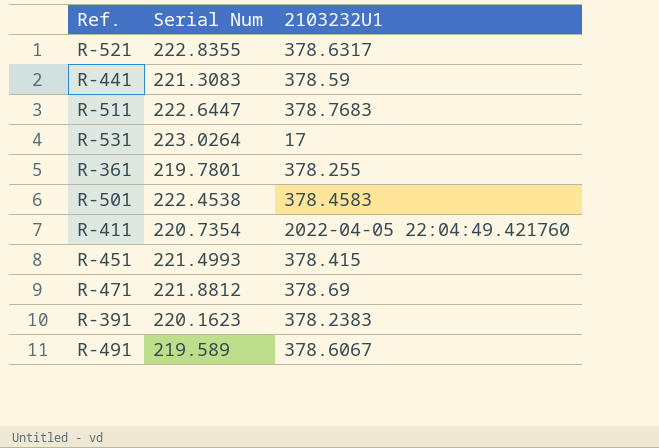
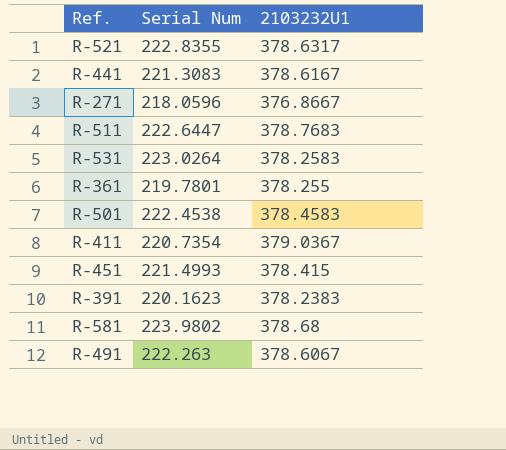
row R-471: 221.8812 | 378.69 -> none
R-441 | 2103232U1: 378.59 -> 378.6167
row R-271: none -> 218.0596 | 376.8667
R-531 | 2103232U1: 17 -> 378.2583
R-411 | 2103232U1: 2022-04-05 22:04:49.421760 -> 379.0367
row R-581: none -> 223.9802 | 378.68
R-491 | Serial Num: 219.589 -> 222.263

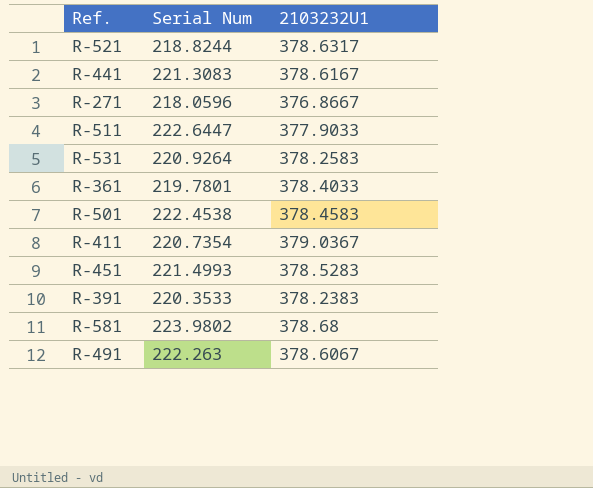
R-521 | Serial Num: 222.8355 -> 218.8244
R-511 | 2103232U1: 378.7683 -> 377.9033
R-531 | Serial Num: 223.0264 -> 220.9264
R-361 | 2103232U1: 378.255 -> 378.4033
R-451 | 2103232U1: 378.415 -> 378.5283
R-391 | Serial Num: 220.1623 -> 220.3533

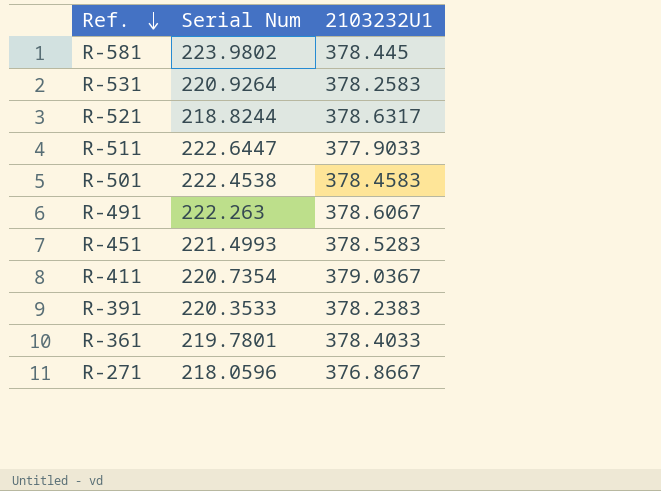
row order: none -> Ref. descending
row R-441: 221.3083 | 378.6167 -> none
R-581 | 2103232U1: 378.68 -> 378.445

